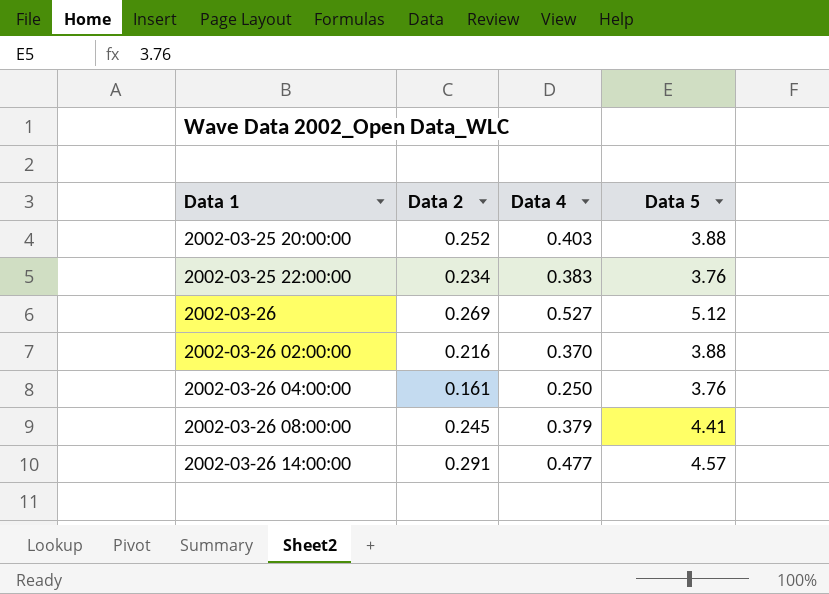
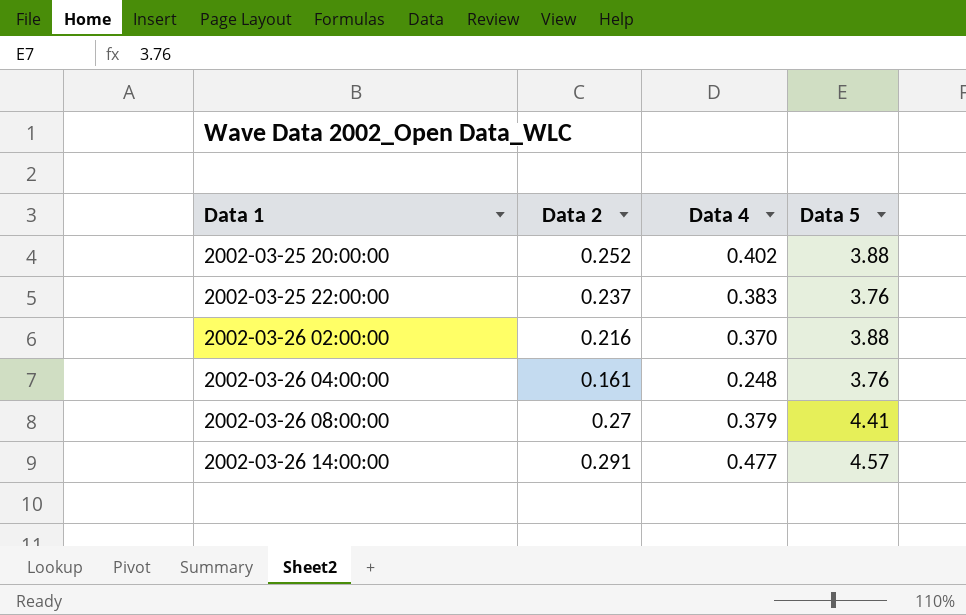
row 2002-03-26: 0.269 | 0.527 | 5.12 -> none
2002-03-25 20:00:00 | Data 4: 0.403 -> 0.402
2002-03-25 22:00:00 | Data 2: 0.234 -> 0.237
2002-03-26 04:00:00 | Data 4: 0.250 -> 0.248
2002-03-26 08:00:00 | Data 2: 0.245 -> 0.27

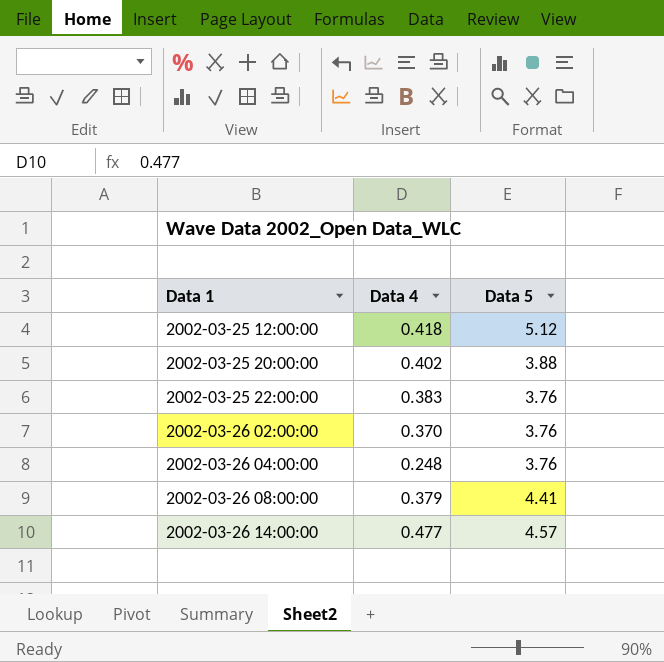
column Data 2 | position: 2 -> none
row 2002-03-25 12:00:00: none -> 0.418 | 5.12
2002-03-26 02:00:00 | Data 5: 3.88 -> 3.76

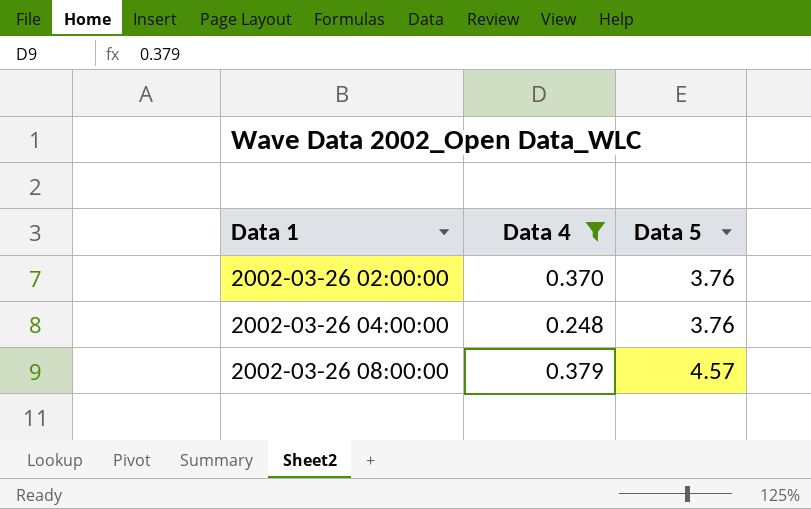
filter: none -> Data 4 <= 0.379
2002-03-26 08:00:00 | Data 5: 4.41 -> 4.57

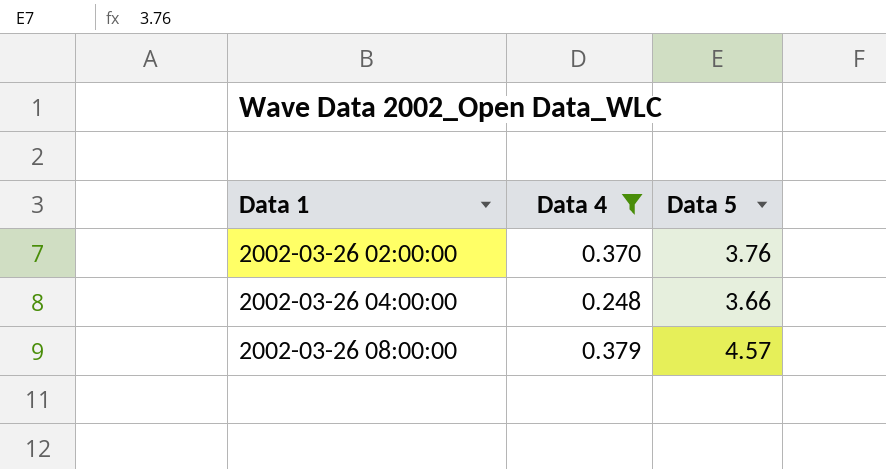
2002-03-26 04:00:00 | Data 5: 3.76 -> 3.66

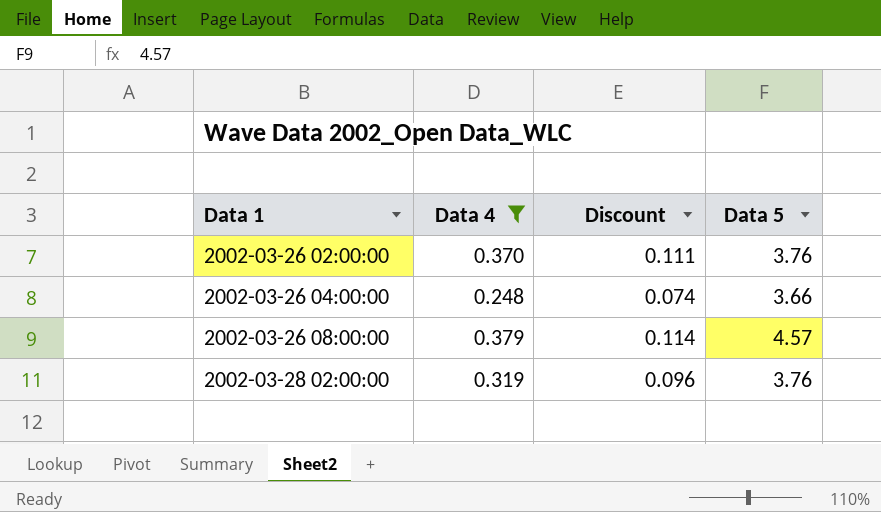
column Discount | formula: none -> [Data 4] * 0.3
row 2002-03-28 02:00:00: none -> 0.319 | 0.096 | 3.76

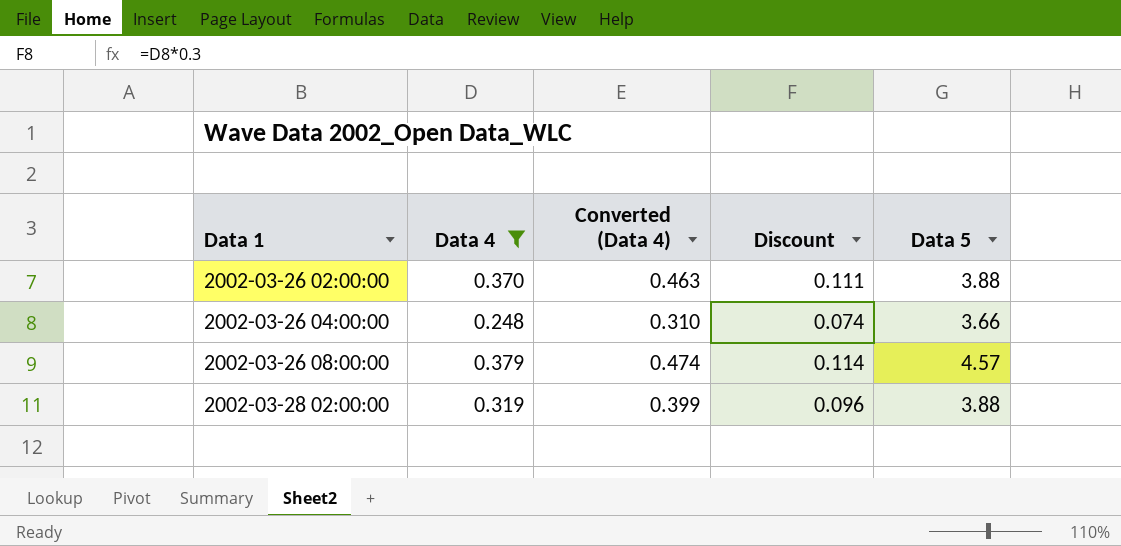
column Converted (Data 4) | formula: none -> [Data 4] * 1.25
2002-03-26 02:00:00 | Data 5: 3.76 -> 3.88
2002-03-28 02:00:00 | Data 5: 3.76 -> 3.88

